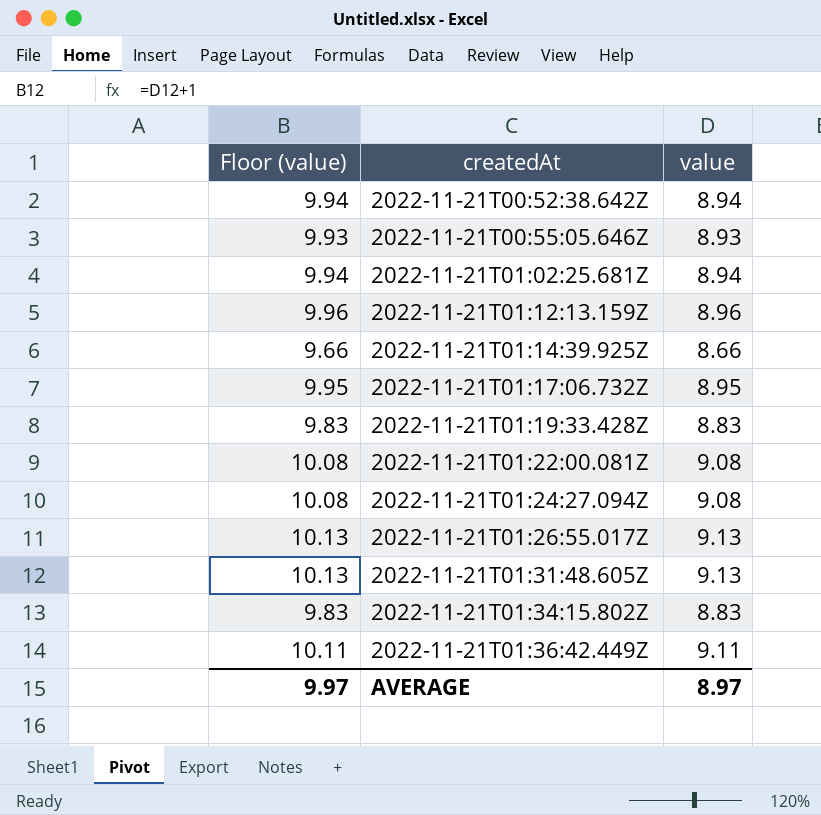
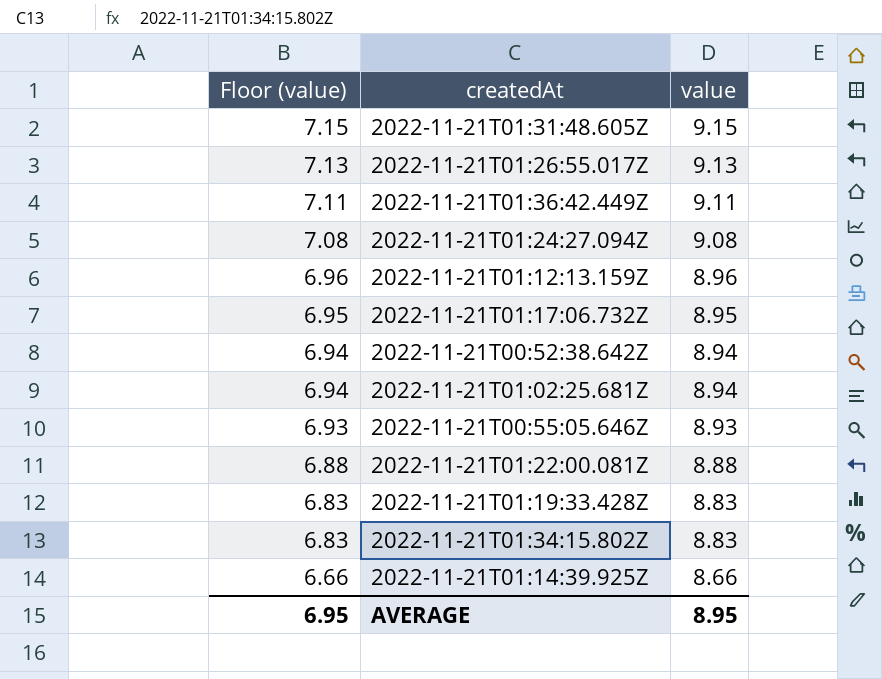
row order: createdAt ascending -> Floor (value) descending
column Floor (value) | formula: [value] + 1 -> [value] - 2
2022-11-21T01:31:48.605Z | value: 9.13 -> 9.15
2022-11-21T01:22:00.081Z | value: 9.08 -> 8.88
AVERAGE | Floor (value): 9.97 -> 6.95
AVERAGE | value: 8.97 -> 8.95

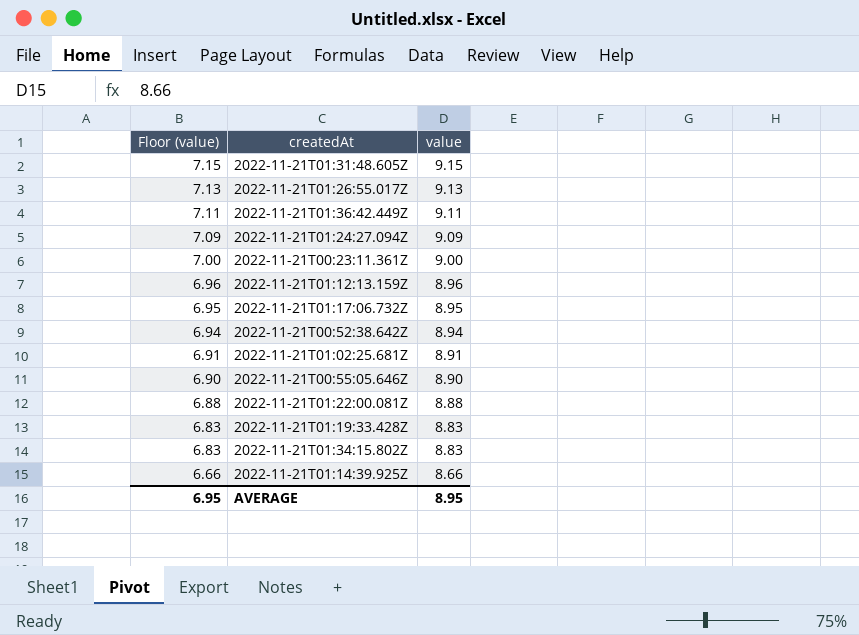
2022-11-21T01:24:27.094Z | Floor (value): 7.08 -> 7.09
2022-11-21T01:24:27.094Z | value: 9.08 -> 9.09
row 2022-11-21T00:23:11.361Z: none -> 7.00 | 9.00
2022-11-21T01:02:25.681Z | Floor (value): 6.94 -> 6.91
2022-11-21T01:02:25.681Z | value: 8.94 -> 8.91
2022-11-21T00:55:05.646Z | Floor (value): 6.93 -> 6.90
2022-11-21T00:55:05.646Z | value: 8.93 -> 8.90

